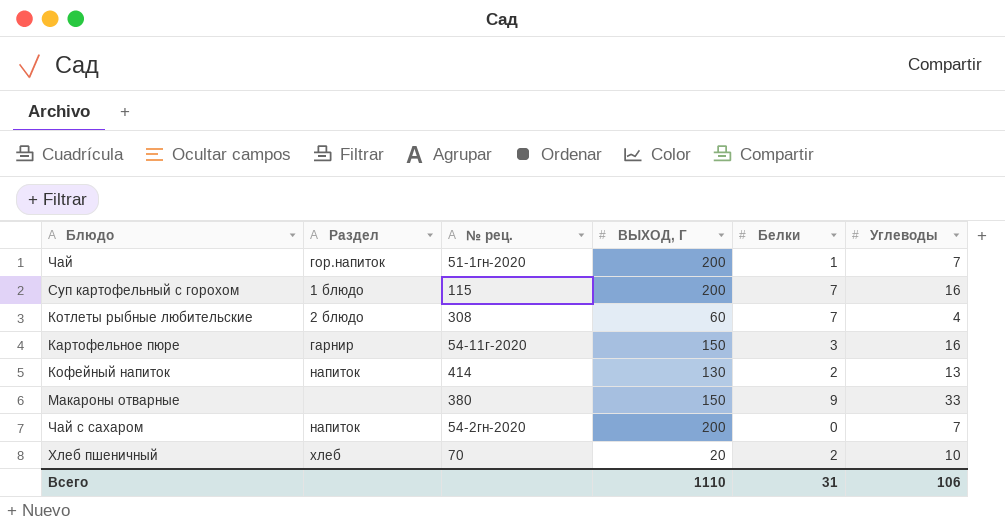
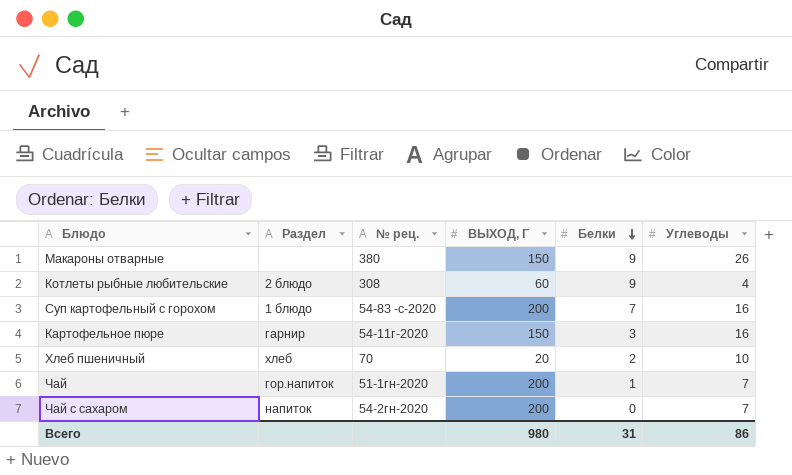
row order: none -> Белки descending
row Кофейный напиток: напиток | 414 | 130 | 2 | 13 -> none
Макароны отварные | Углеводы: 33 -> 26
Котлеты рыбные любительские | Белки: 7 -> 9
Суп картофельный с горохом | № рец.: 115 -> 54-83 -с-2020
Всего | ВЫХОД, Г: 1110 -> 980
Всего | Углеводы: 106 -> 86

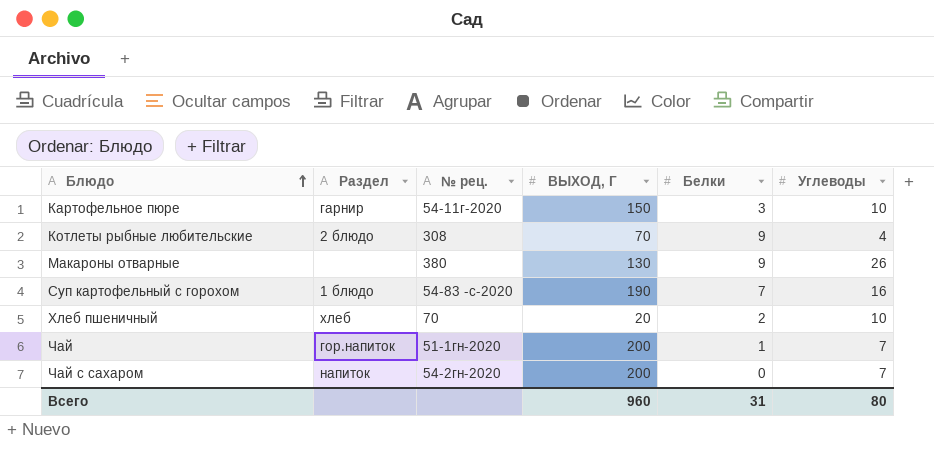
row order: Белки descending -> Блюдо ascending
Картофельное пюре | Углеводы: 16 -> 10
Котлеты рыбные любительские | ВЫХОД, Г: 60 -> 70
Макароны отварные | ВЫХОД, Г: 150 -> 130
Суп картофельный с горохом | ВЫХОД, Г: 200 -> 190
Всего | ВЫХОД, Г: 980 -> 960
Всего | Углеводы: 86 -> 80

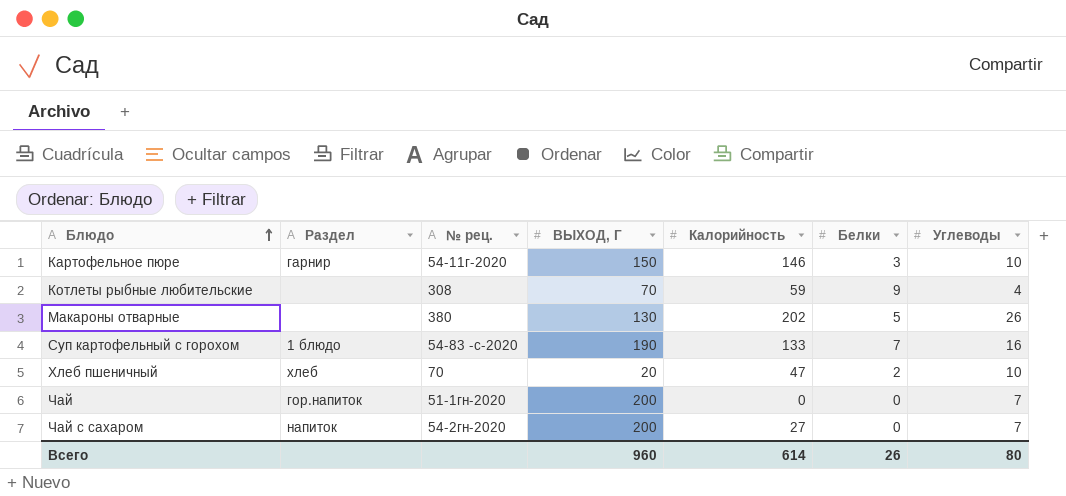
column Калорийность | position: none -> 5
Котлеты рыбные любительские | Раздел: 2 блюдо -> none
Макароны отварные | Белки: 9 -> 5
Чай | Белки: 1 -> 0
Всего | Белки: 31 -> 26

